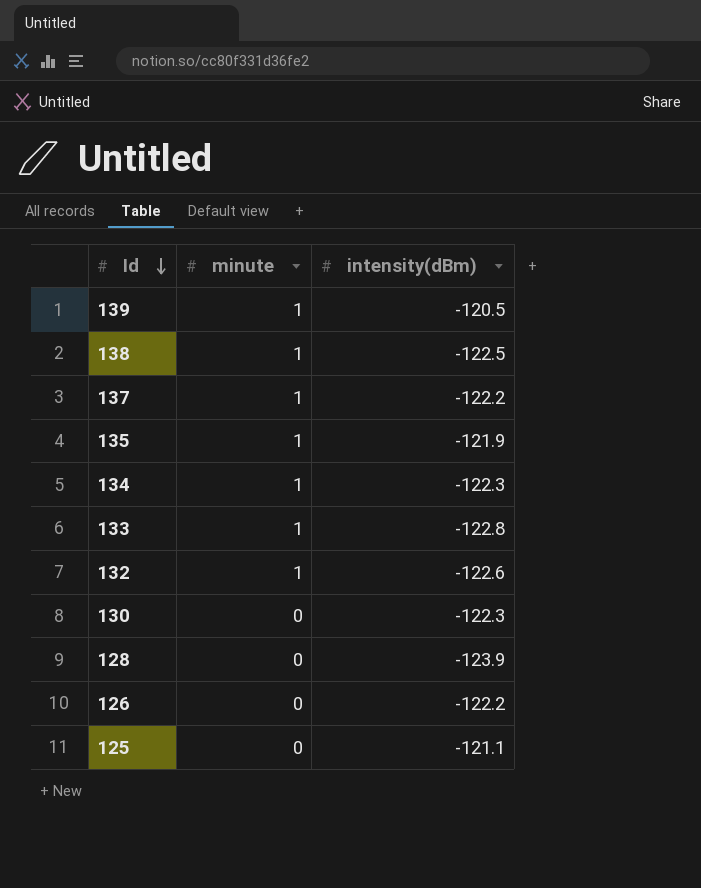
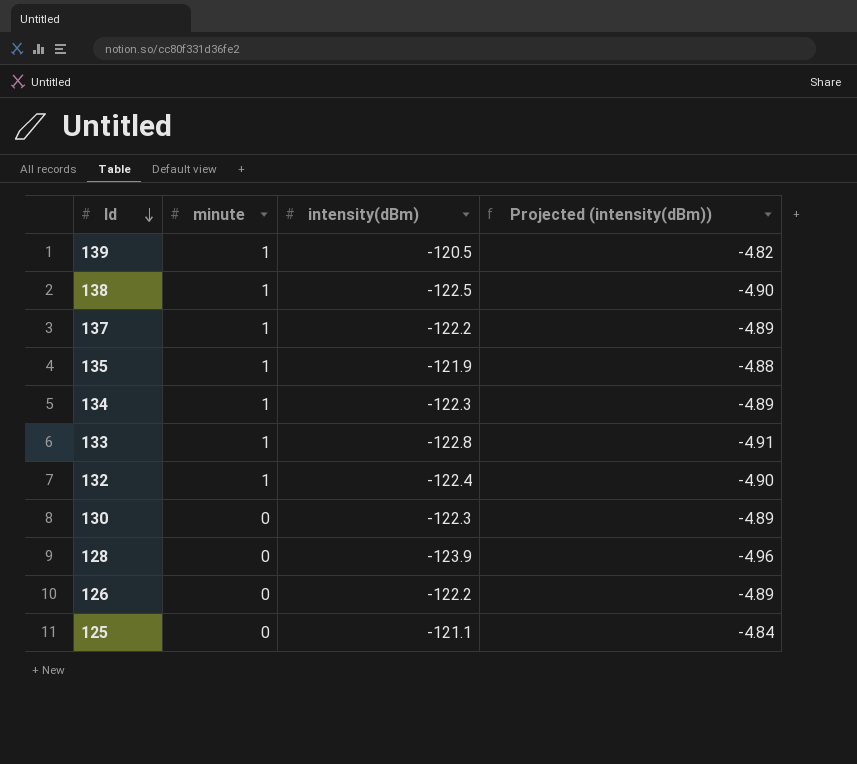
column Projected (intensity(dBm)) | formula: none -> [intensity(dBm)] * 0.04
132 | intensity(dBm): -122.6 -> -122.4

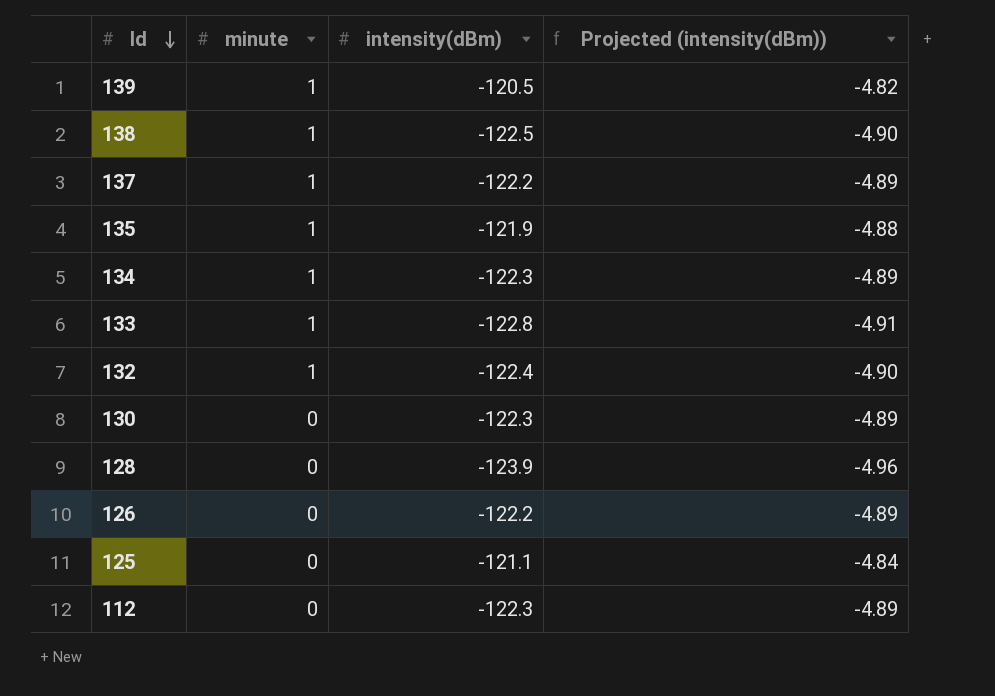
row 112: none -> 0 | -122.3 | -4.89

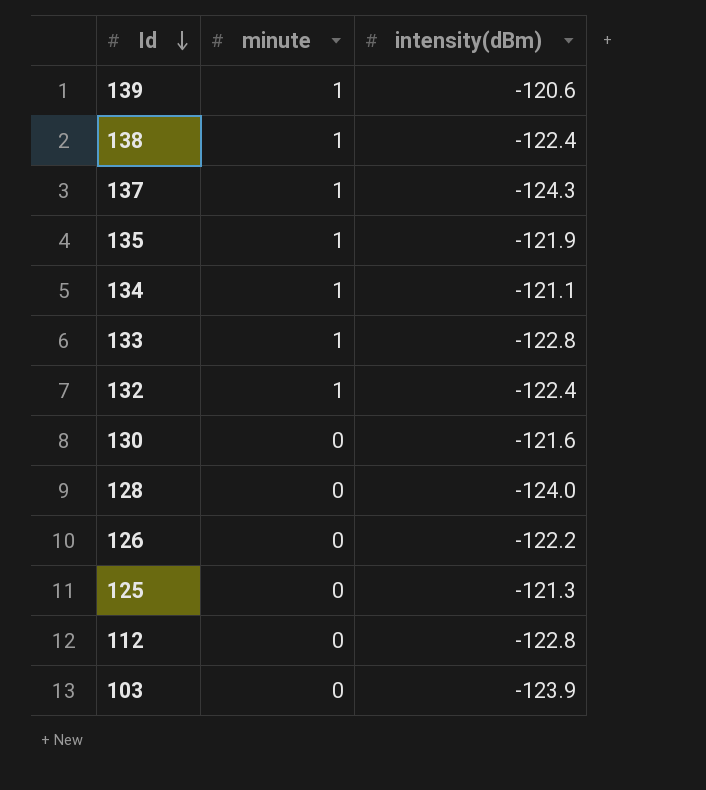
column Projected (intensity(dBm)) | formula: [intensity(dBm)] * 0.04 -> none
139 | intensity(dBm): -120.5 -> -120.6
138 | intensity(dBm): -122.5 -> -122.4
137 | intensity(dBm): -122.2 -> -124.3
134 | intensity(dBm): -122.3 -> -121.1
130 | intensity(dBm): -122.3 -> -121.6
128 | intensity(dBm): -123.9 -> -124.0
125 | intensity(dBm): -121.1 -> -121.3
112 | intensity(dBm): -122.3 -> -122.8
row 103: none -> 0 | -123.9

